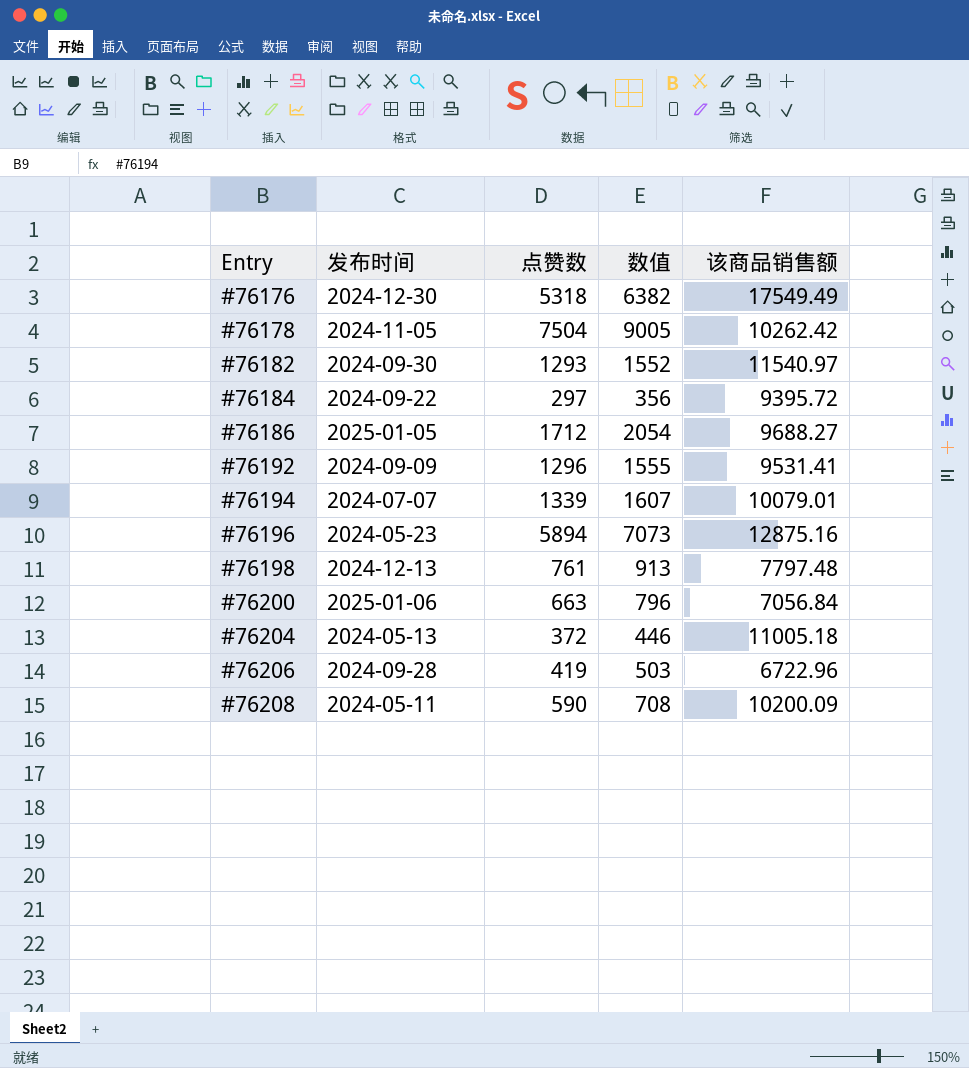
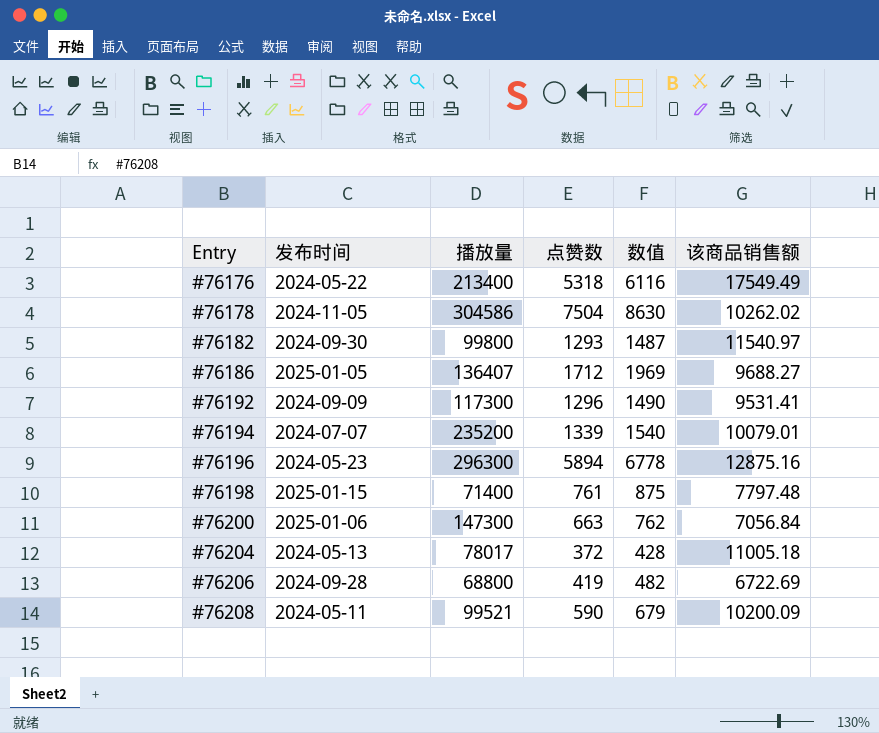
column 播放量 | position: none -> 3
column 数值 | formula: [点赞数] * 1.2 -> [点赞数] * 1.15
row #76184: 2024-09-22 | 297 | 356 | 9395.72 -> none
#76176 | 发布时间: 2024-12-30 -> 2024-05-22
#76178 | 该商品销售额: 10262.42 -> 10262.02
#76198 | 发布时间: 2024-12-13 -> 2025-01-15
#76206 | 该商品销售额: 6722.96 -> 6722.69

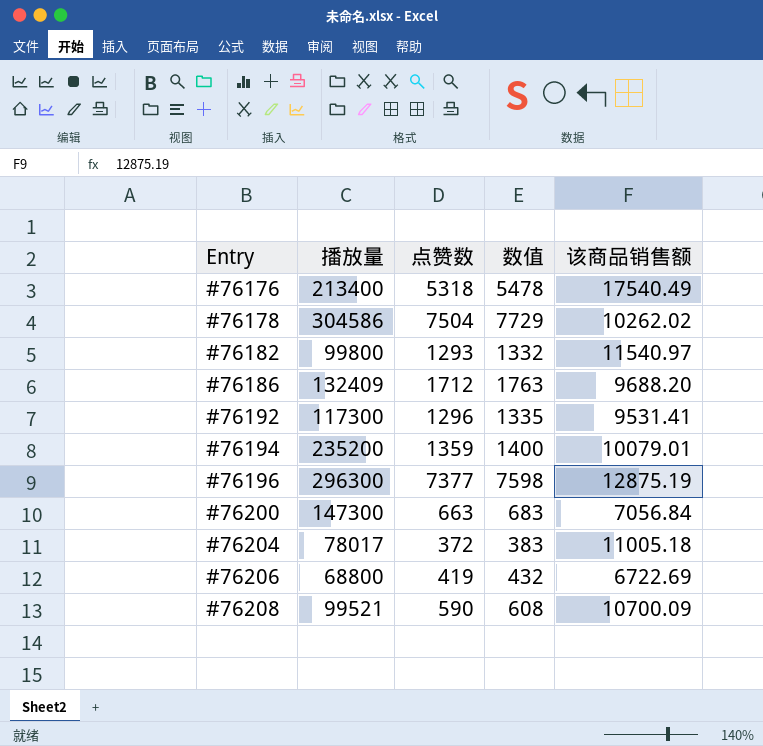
column 发布时间 | position: 2 -> none
column 数值 | formula: [点赞数] * 1.15 -> [点赞数] * 1.03
row #76198: 2025-01-15 | 71400 | 761 | 875 | 7797.48 -> none
#76176 | 该商品销售额: 17549.49 -> 17540.49
#76186 | 播放量: 136407 -> 132409
#76186 | 该商品销售额: 9688.27 -> 9688.20
#76194 | 点赞数: 1339 -> 1359
#76196 | 点赞数: 5894 -> 7377
#76196 | 该商品销售额: 12875.16 -> 12875.19
#76208 | 该商品销售额: 10200.09 -> 10700.09

